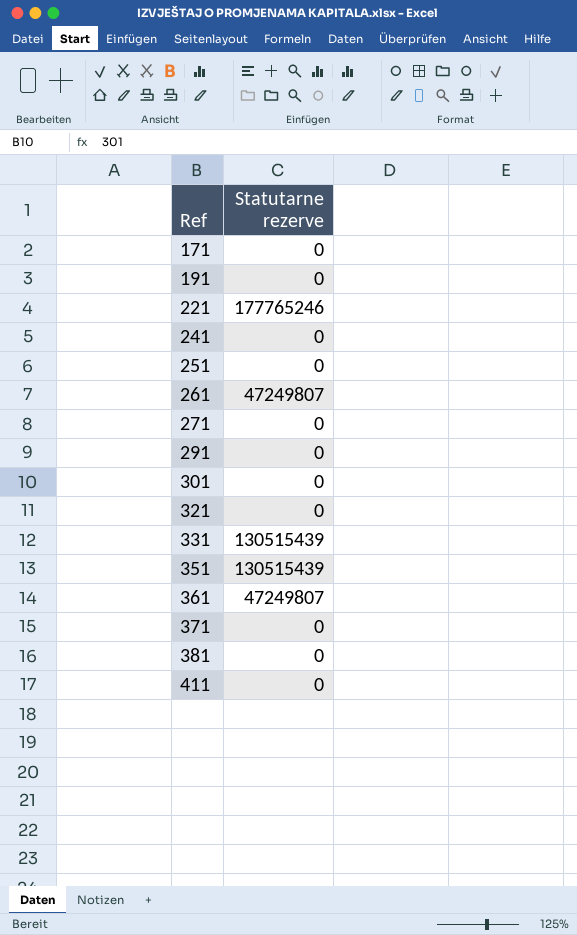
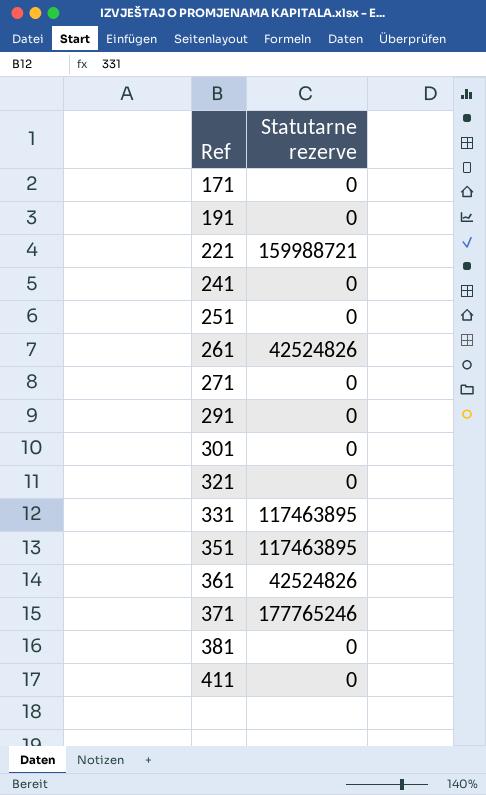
221 | Statutarne rezerve: 177765246 -> 159988721
261 | Statutarne rezerve: 47249807 -> 42524826
331 | Statutarne rezerve: 130515439 -> 117463895
351 | Statutarne rezerve: 130515439 -> 117463895
361 | Statutarne rezerve: 47249807 -> 42524826
371 | Statutarne rezerve: 0 -> 177765246

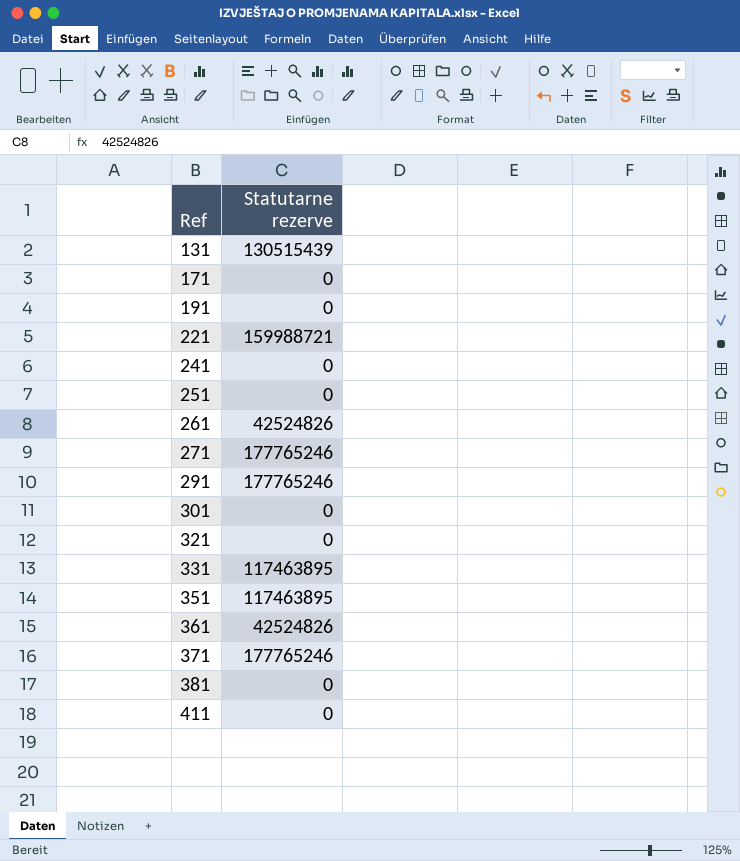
row 131: none -> 130515439
271 | Statutarne rezerve: 0 -> 177765246
291 | Statutarne rezerve: 0 -> 177765246

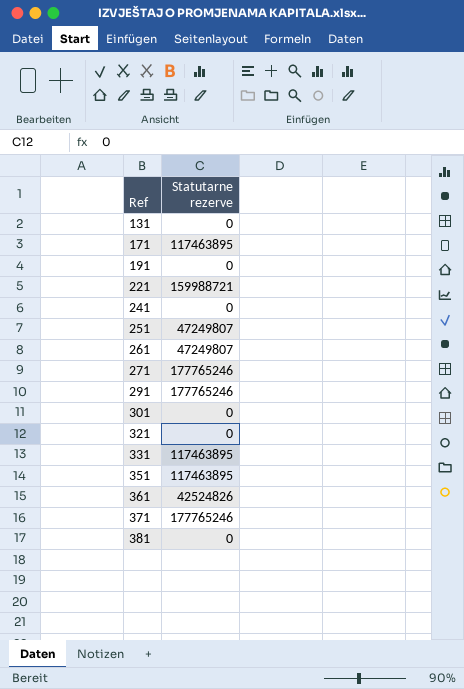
row 411: 0 -> none
131 | Statutarne rezerve: 130515439 -> 0
171 | Statutarne rezerve: 0 -> 117463895
251 | Statutarne rezerve: 0 -> 47249807
261 | Statutarne rezerve: 42524826 -> 47249807

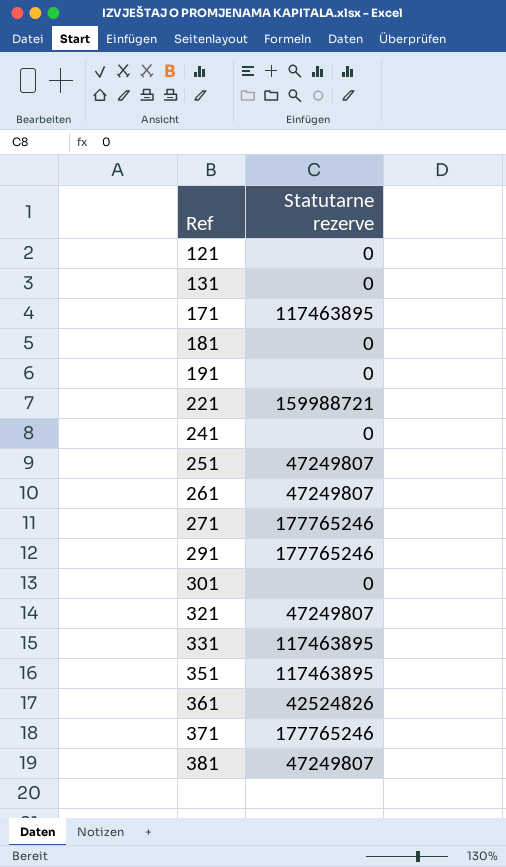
row 121: none -> 0
row 181: none -> 0
321 | Statutarne rezerve: 0 -> 47249807
381 | Statutarne rezerve: 0 -> 47249807

